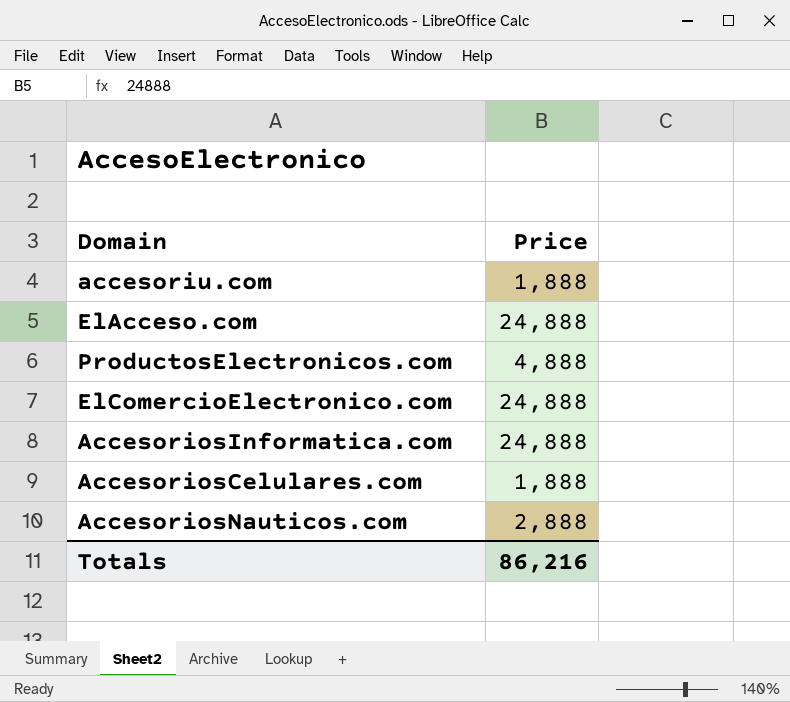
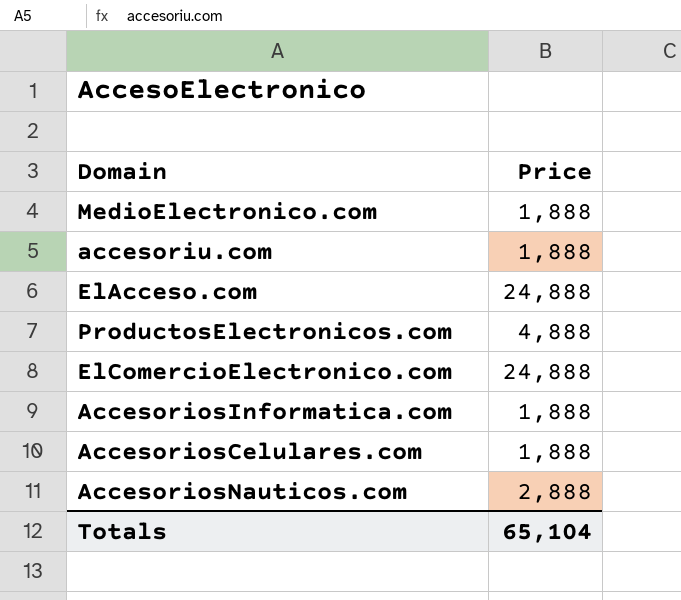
row MedioElectronico.com: none -> 1,888
AccesoriosInformatica.com | Price: 24,888 -> 1,888
Totals | Price: 86,216 -> 65,104

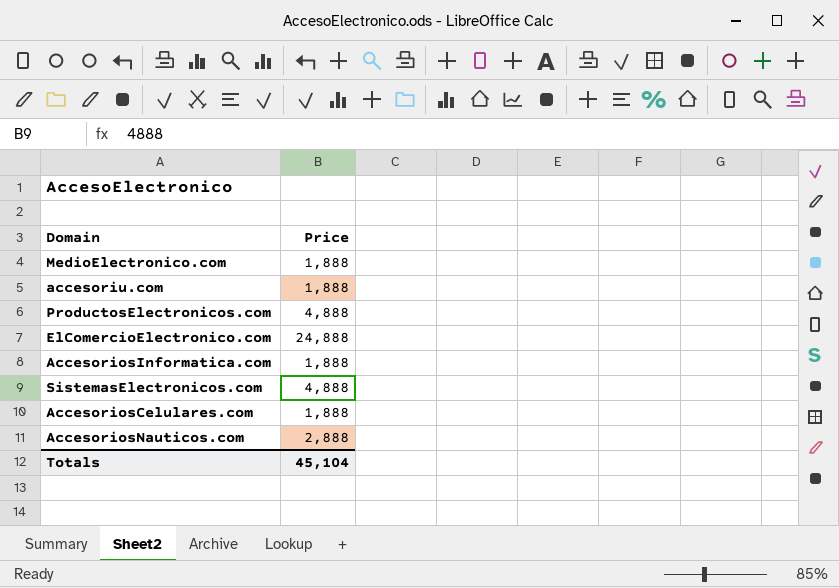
row ElAcceso.com: 24,888 -> none
row SistemasElectronicos.com: none -> 4,888
Totals | Price: 65,104 -> 45,104

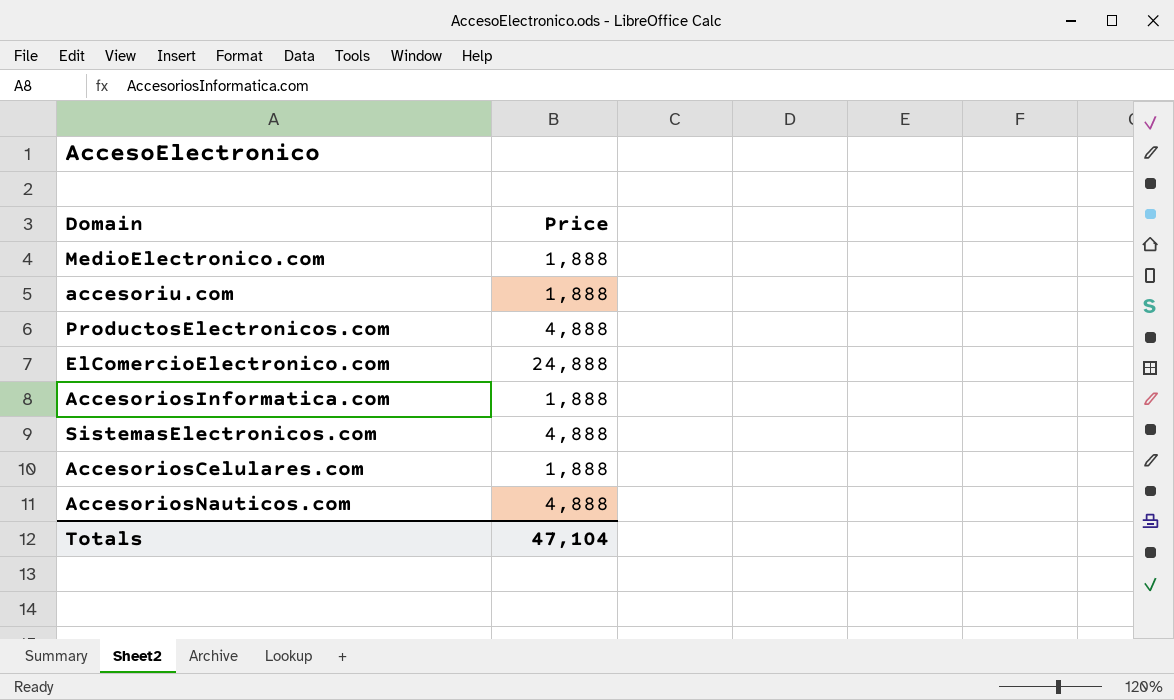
AccesoriosNauticos.com | Price: 2,888 -> 4,888
Totals | Price: 45,104 -> 47,104

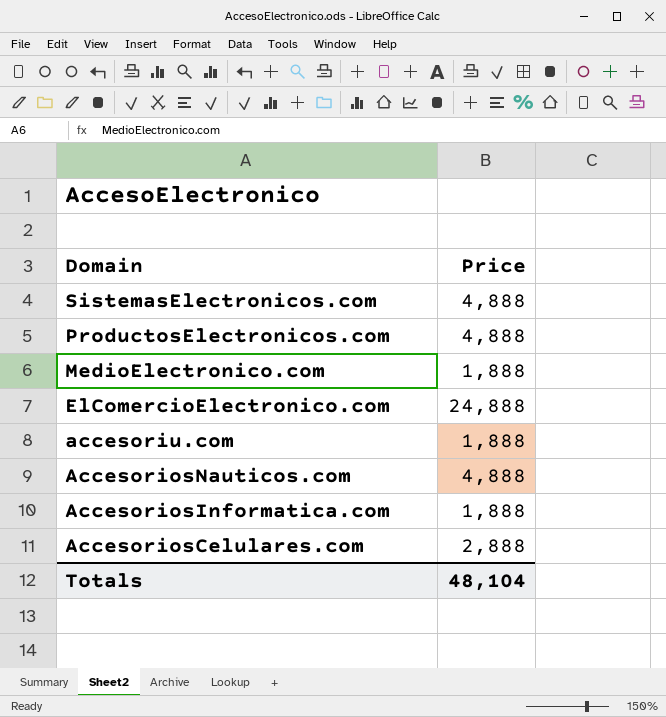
row order: none -> Domain descending
AccesoriosCelulares.com | Price: 1,888 -> 2,888
Totals | Price: 47,104 -> 48,104

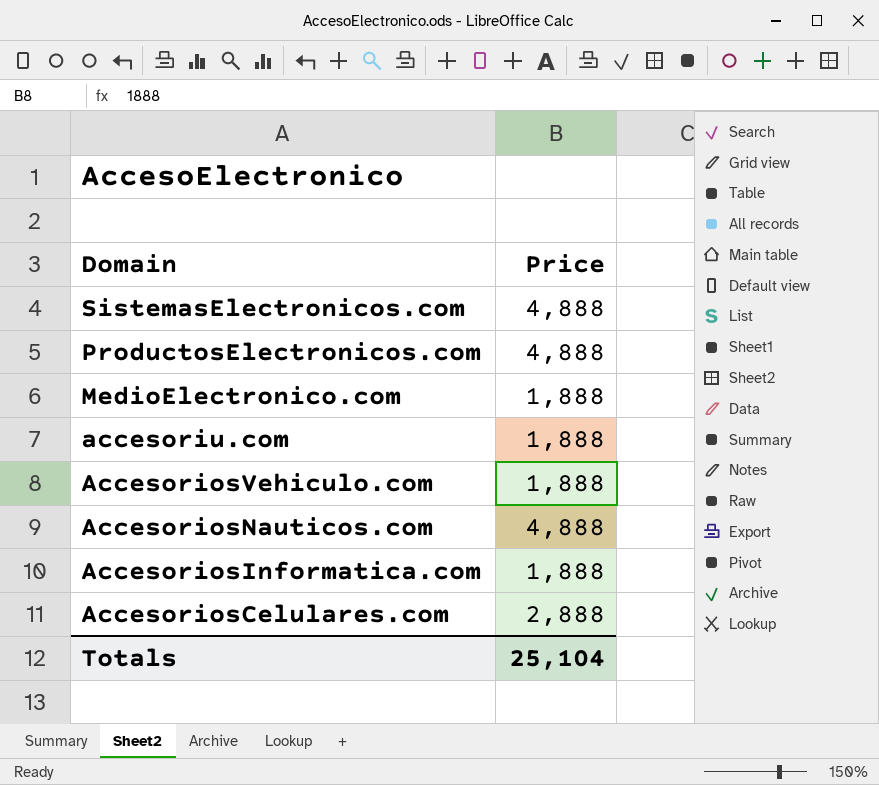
row ElComercioElectronico.com: 24,888 -> none
row AccesoriosVehiculo.com: none -> 1,888
Totals | Price: 48,104 -> 25,104

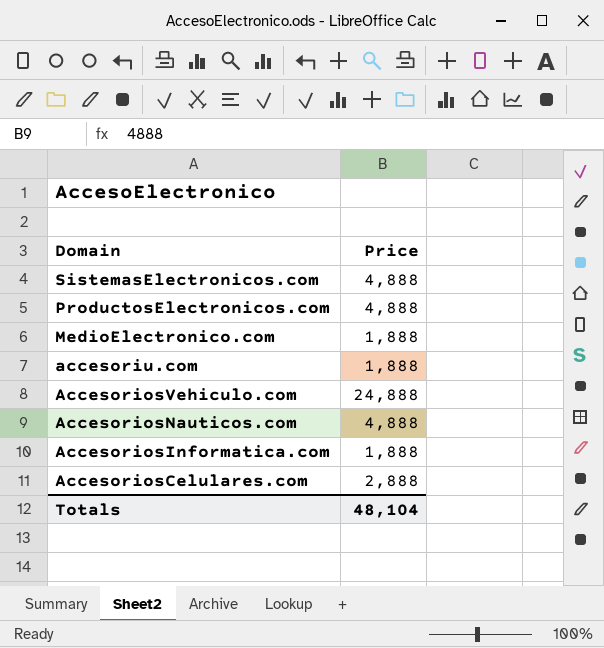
AccesoriosVehiculo.com | Price: 1,888 -> 24,888
Totals | Price: 25,104 -> 48,104

